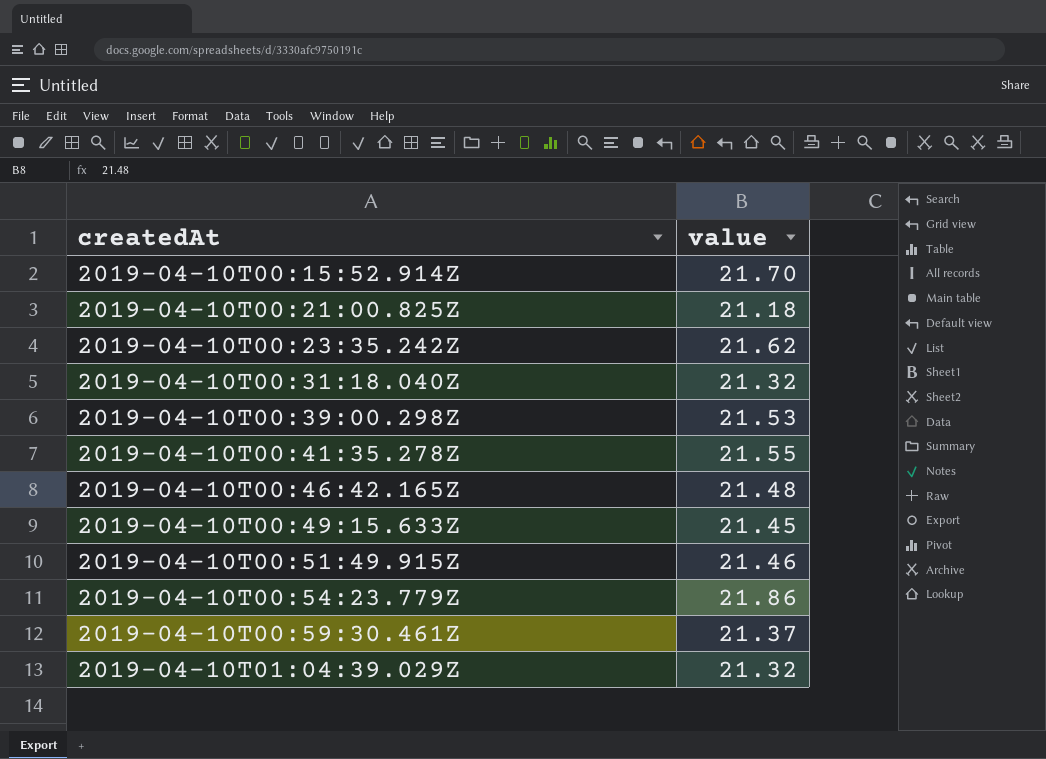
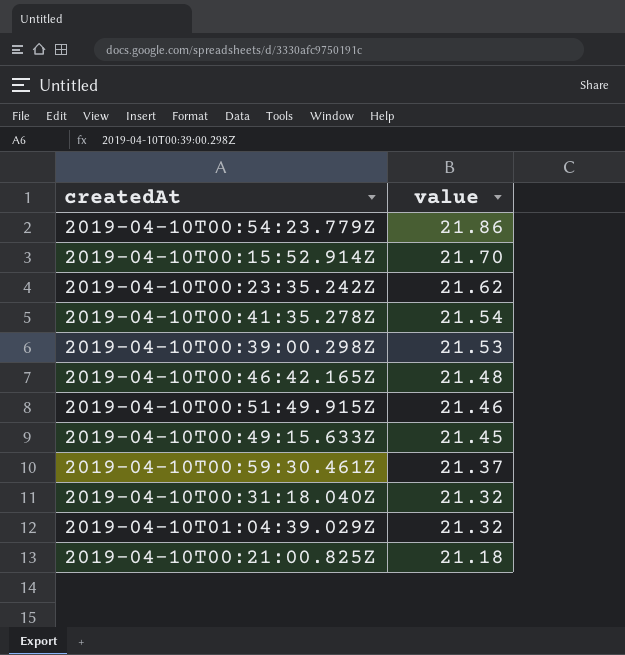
row order: createdAt ascending -> value descending
2019-04-10T00:41:35.278Z | value: 21.55 -> 21.54

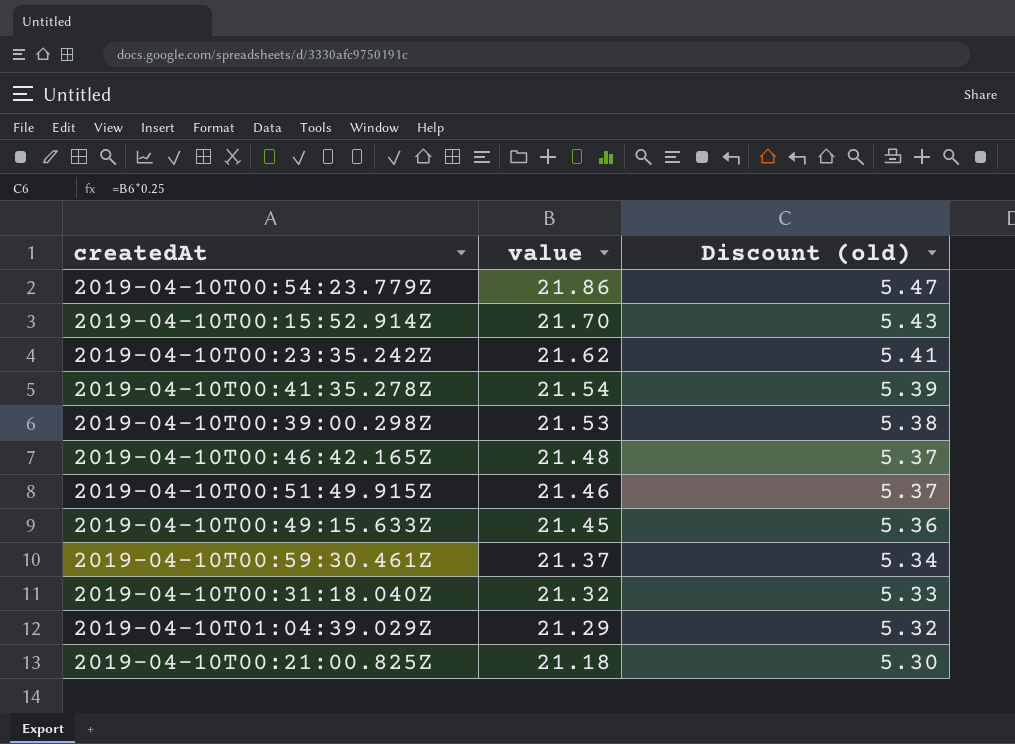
column Discount (old) | formula: none -> [value] * 0.25
2019-04-10T01:04:39.029Z | value: 21.32 -> 21.29

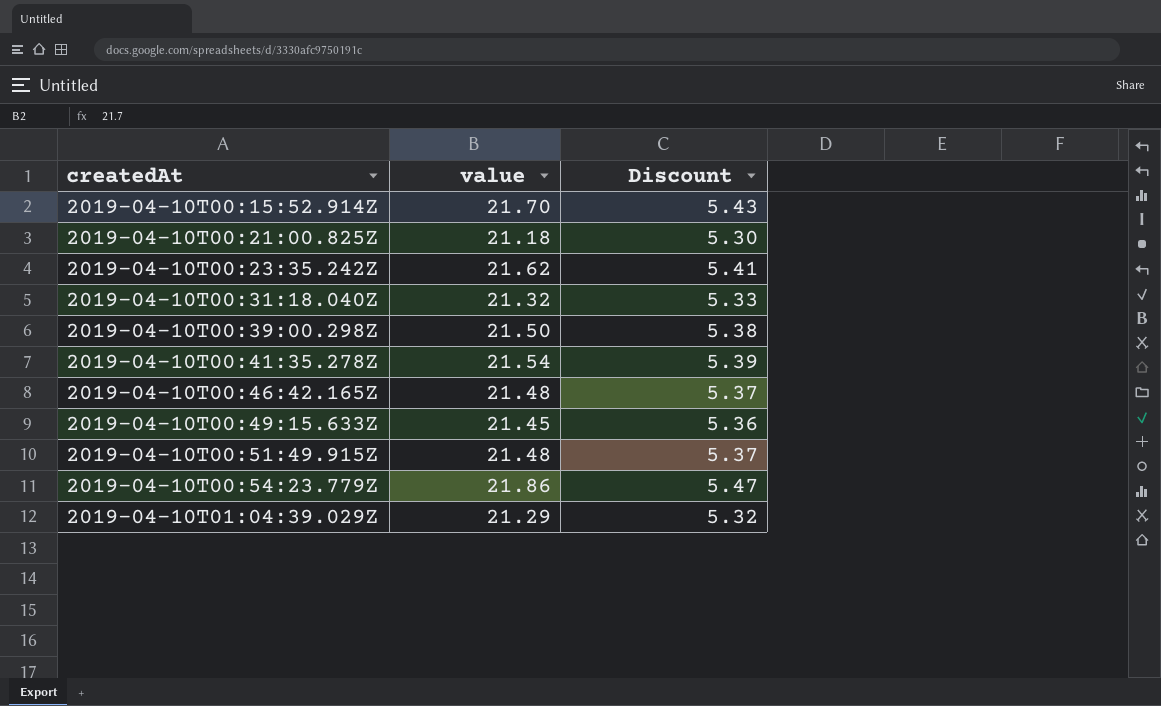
row order: value descending -> createdAt ascending
column name: Discount (old) -> Discount
row 2019-04-10T00:59:30.461Z: 21.37 | 5.34 -> none
2019-04-10T00:39:00.298Z | value: 21.53 -> 21.50
2019-04-10T00:51:49.915Z | value: 21.46 -> 21.48

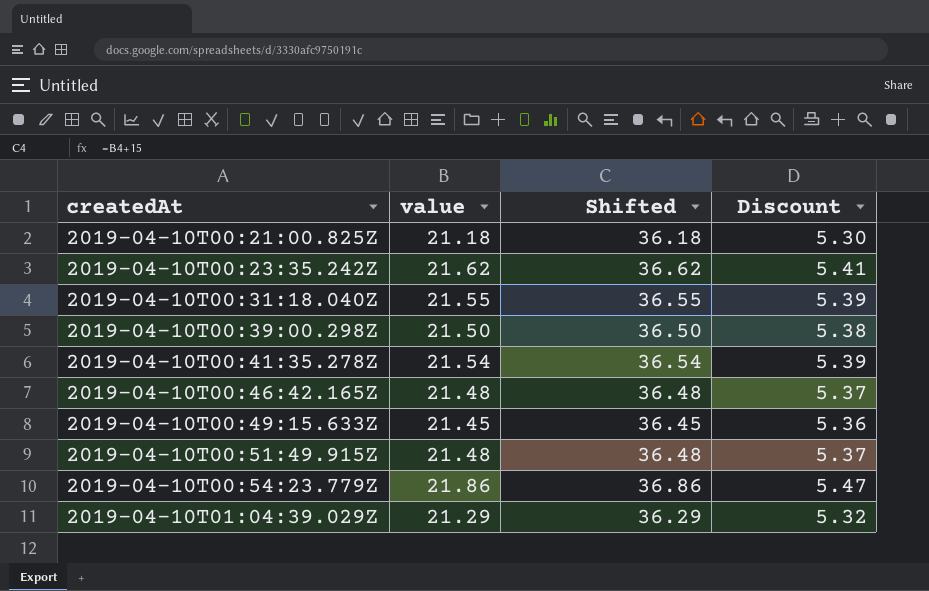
column Shifted | formula: none -> [value] + 15
row 2019-04-10T00:15:52.914Z: 21.70 | 5.43 -> none
2019-04-10T00:31:18.040Z | value: 21.32 -> 21.55
2019-04-10T00:31:18.040Z | Discount: 5.33 -> 5.39

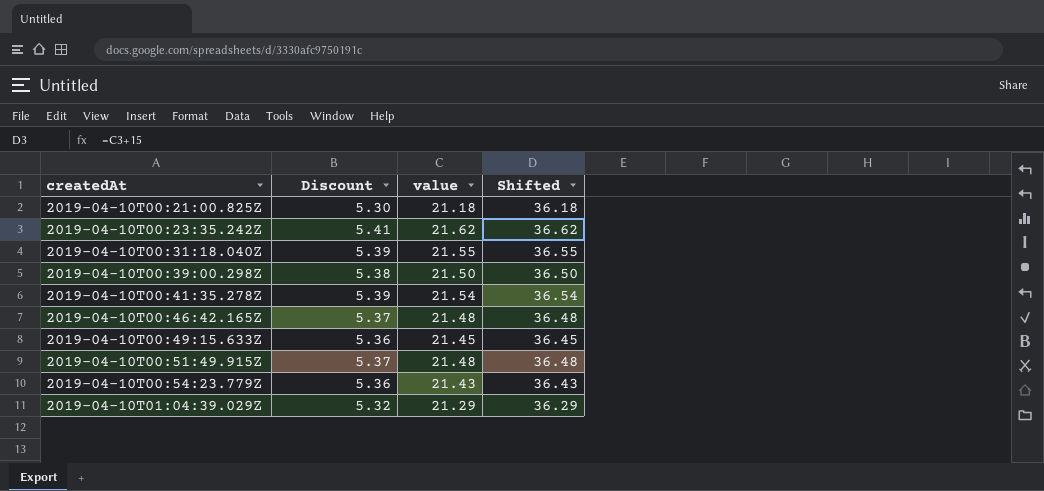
column Discount | position: 4 -> 2
2019-04-10T00:54:23.779Z | Discount: 5.47 -> 5.36
2019-04-10T00:54:23.779Z | value: 21.86 -> 21.43
2019-04-10T00:54:23.779Z | Shifted: 36.86 -> 36.43

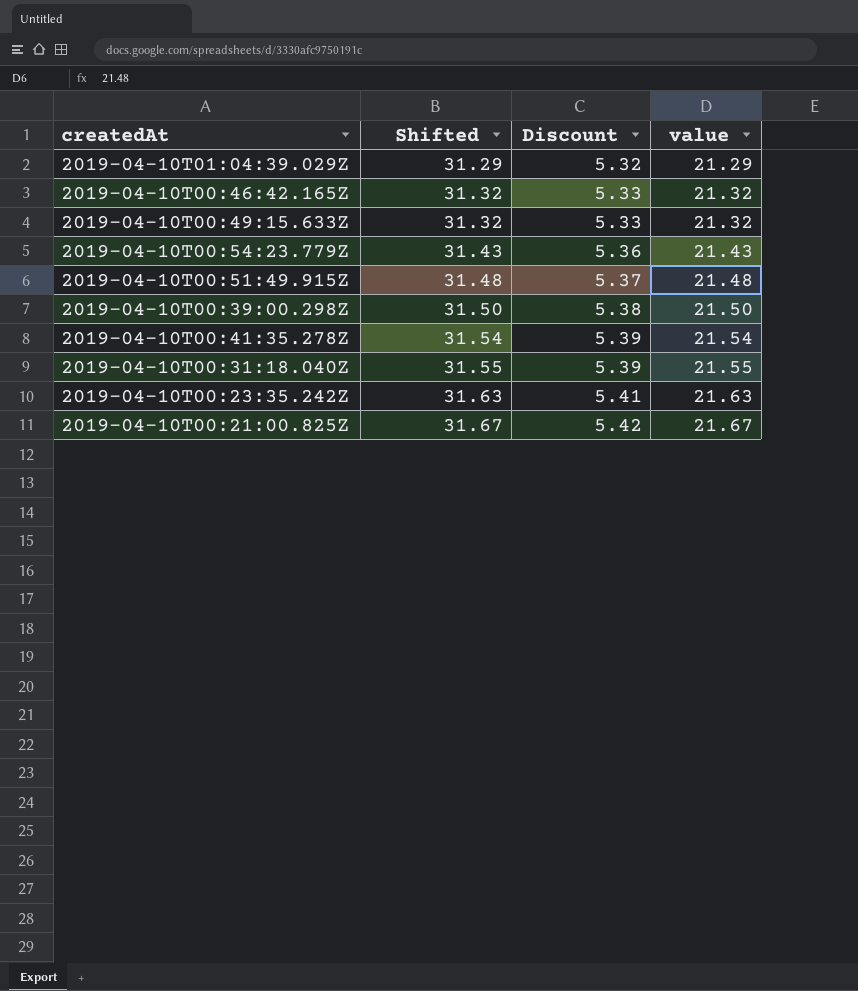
row order: createdAt ascending -> Shifted ascending
column Shifted | formula: [value] + 15 -> [value] + 10
column Shifted | position: 4 -> 2
2019-04-10T00:46:42.165Z | Discount: 5.37 -> 5.33
2019-04-10T00:46:42.165Z | value: 21.48 -> 21.32
2019-04-10T00:49:15.633Z | Discount: 5.36 -> 5.33
2019-04-10T00:49:15.633Z | value: 21.45 -> 21.32
2019-04-10T00:23:35.242Z | value: 21.62 -> 21.63
2019-04-10T00:21:00.825Z | Discount: 5.30 -> 5.42
2019-04-10T00:21:00.825Z | value: 21.18 -> 21.67

